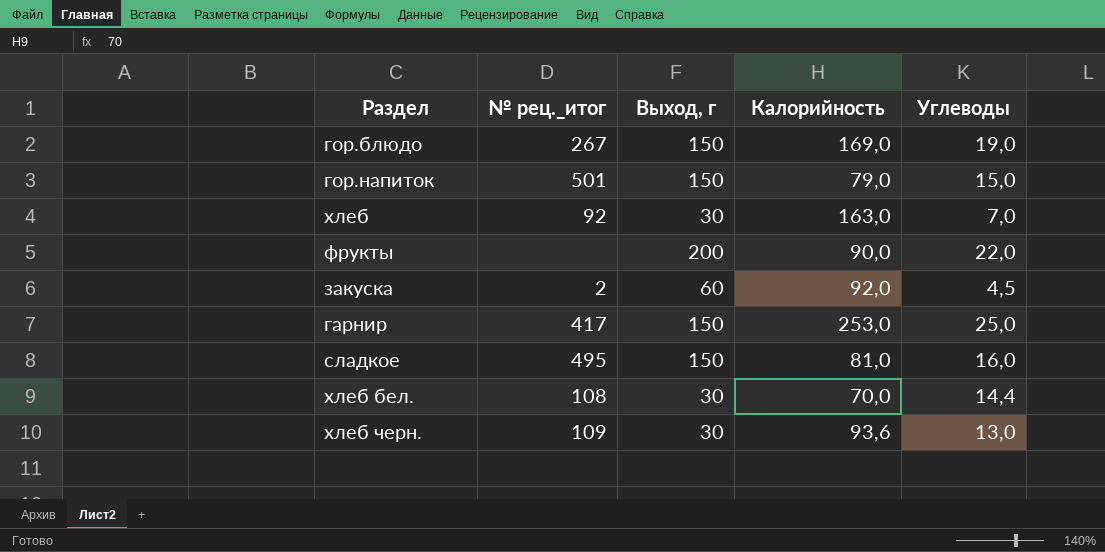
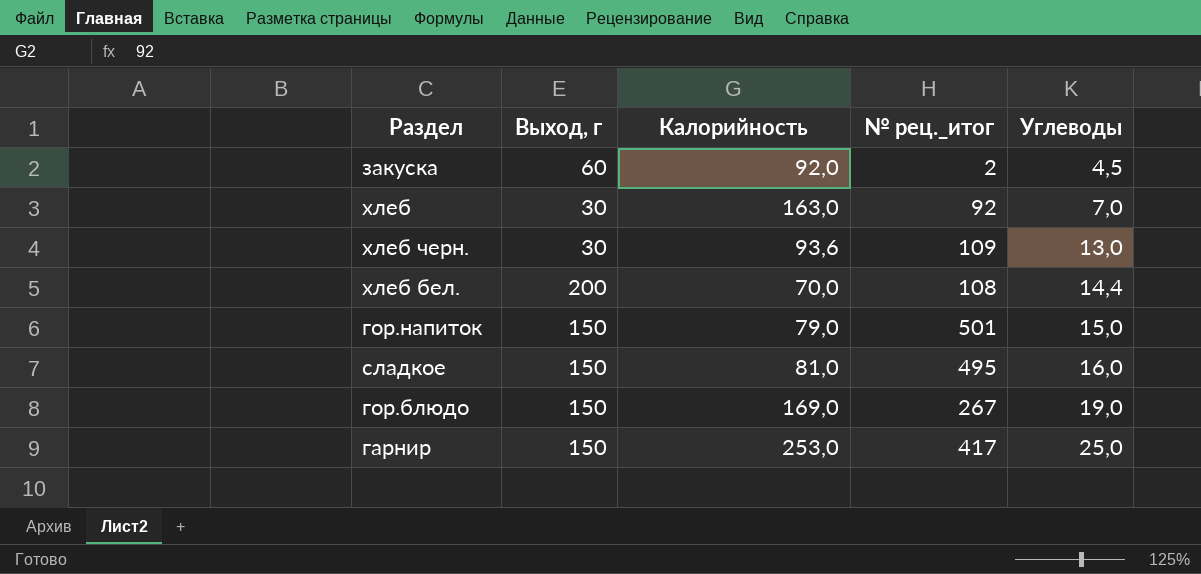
row order: none -> Углеводы ascending
column № рец._итог | position: 2 -> 4
row фрукты: none | 200 | 90,0 | 22,0 -> none
хлеб бел. | Выход, г: 30 -> 200

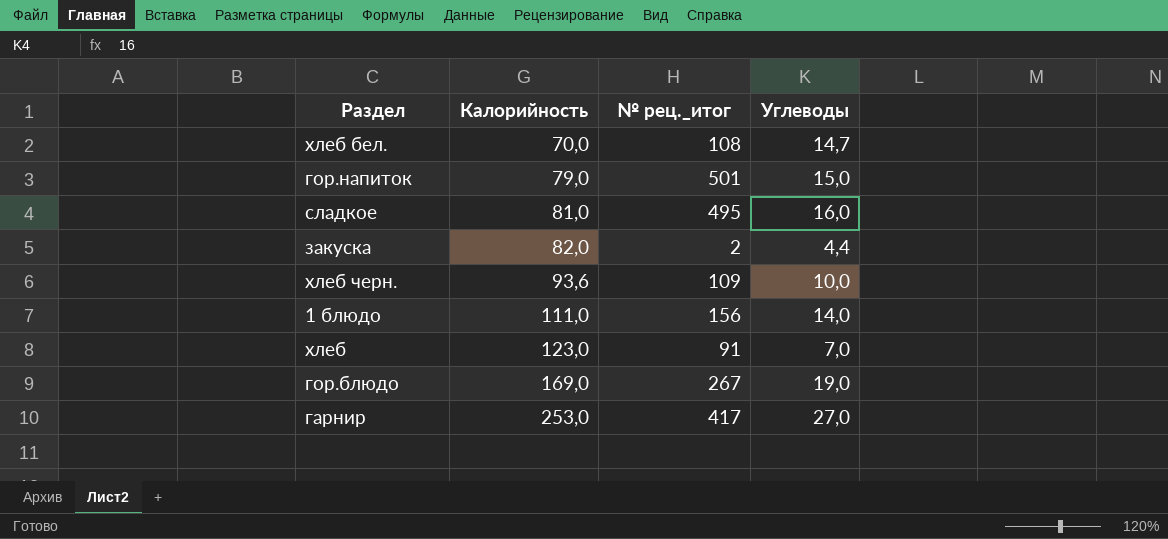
row order: Углеводы ascending -> Калорийность ascending
column Выход, г | position: 2 -> none
хлеб бел. | Углеводы: 14,4 -> 14,7
закуска | Калорийность: 92,0 -> 82,0
закуска | Углеводы: 4,5 -> 4,4
хлеб черн. | Углеводы: 13,0 -> 10,0
row 1 блюдо: none -> 111,0 | 156 | 14,0
хлеб | Калорийность: 163,0 -> 123,0
хлеб | № рец._итог: 92 -> 91
гарнир | Углеводы: 25,0 -> 27,0

